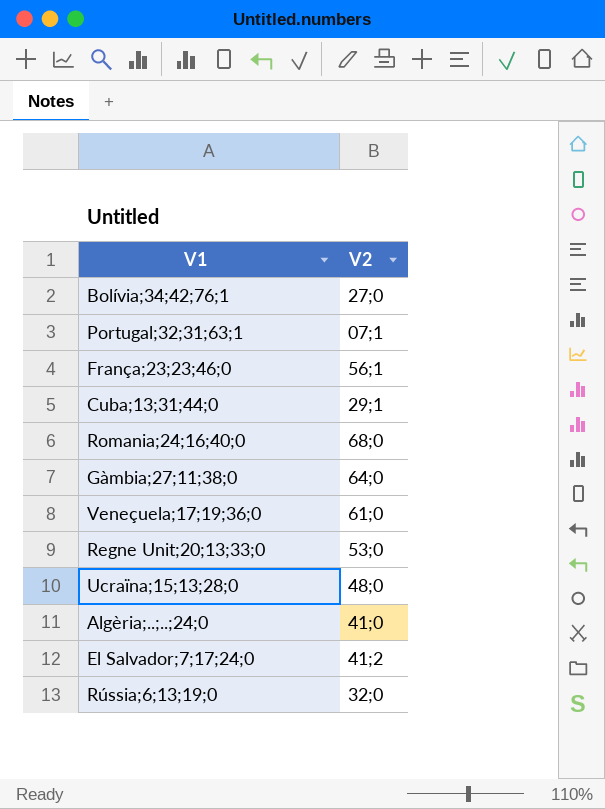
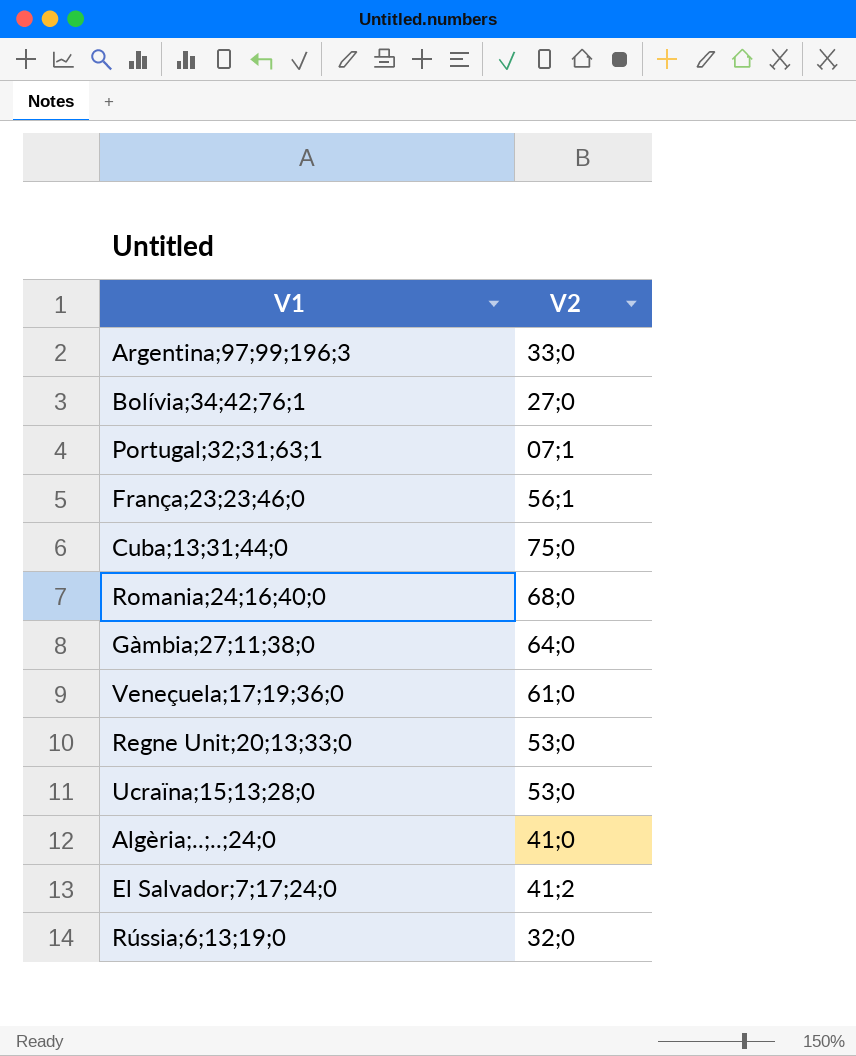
row Argentina;97;99;196;3: none -> 33;0
Cuba;13;31;44;0 | V2: 29;1 -> 75;0
Ucraïna;15;13;28;0 | V2: 48;0 -> 53;0

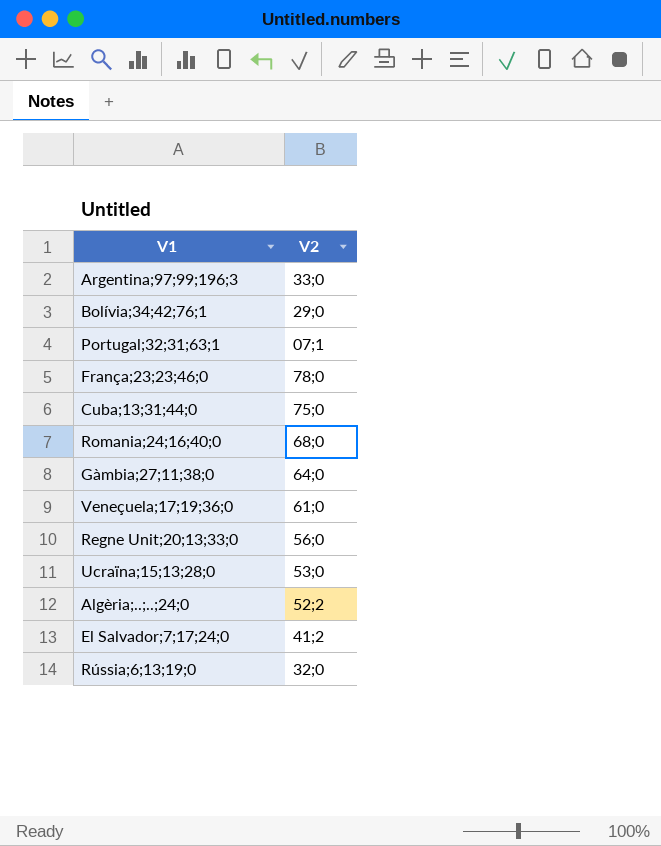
Bolívia;34;42;76;1 | V2: 27;0 -> 29;0
França;23;23;46;0 | V2: 56;1 -> 78;0
Regne Unit;20;13;33;0 | V2: 53;0 -> 56;0
Algèria;..;..;24;0 | V2: 41;0 -> 52;2

